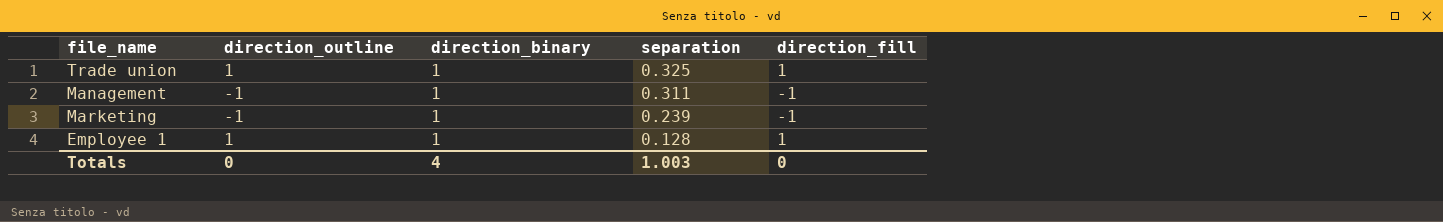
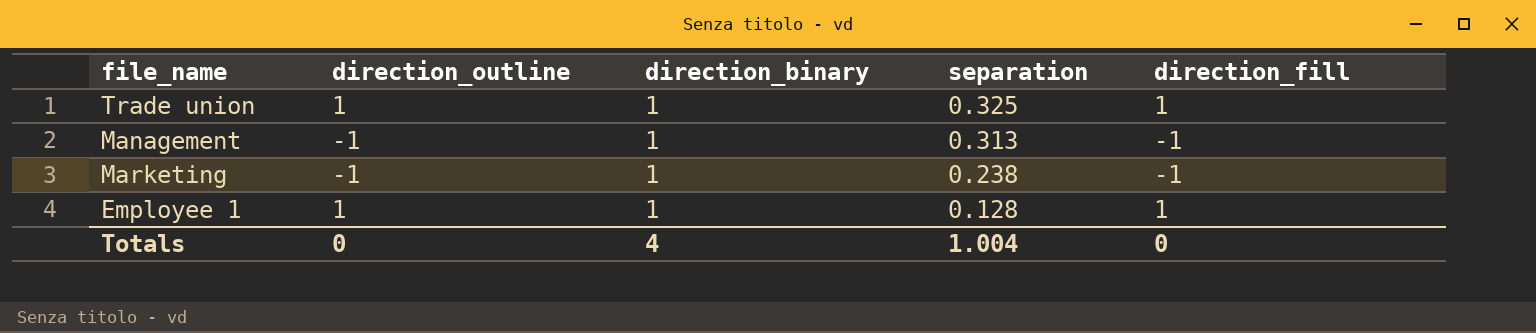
Management | separation: 0.311 -> 0.313
Marketing | separation: 0.239 -> 0.238
Totals | separation: 1.003 -> 1.004

